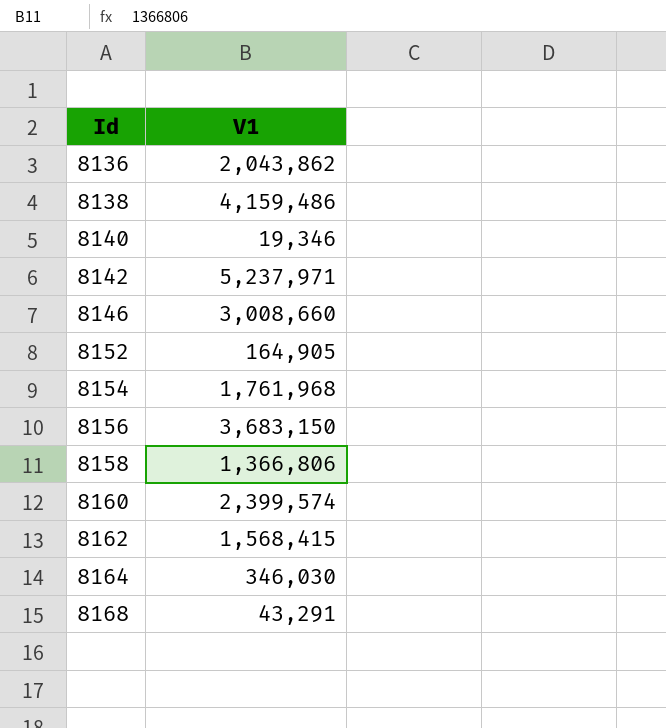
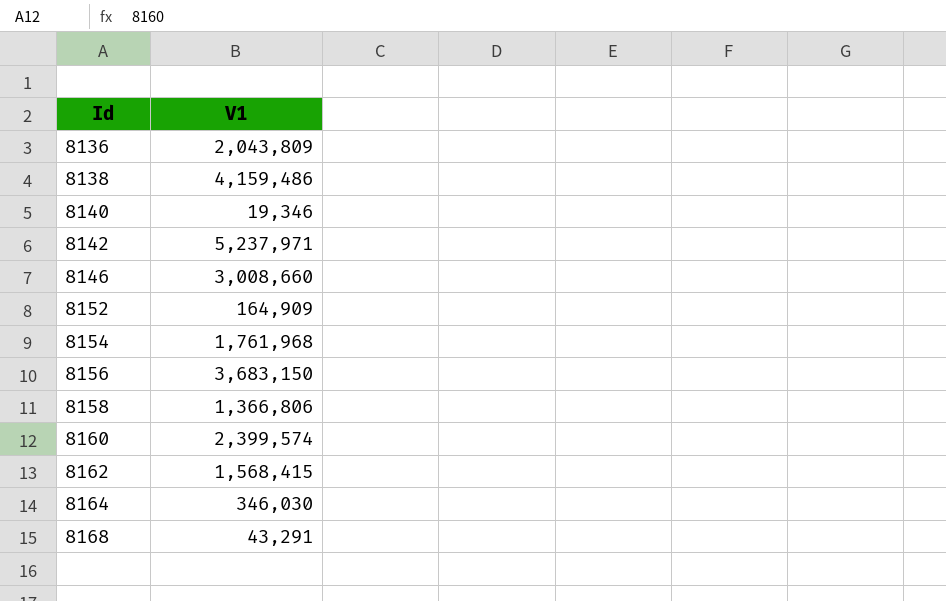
8136 | V1: 2,043,862 -> 2,043,809
8152 | V1: 164,905 -> 164,909

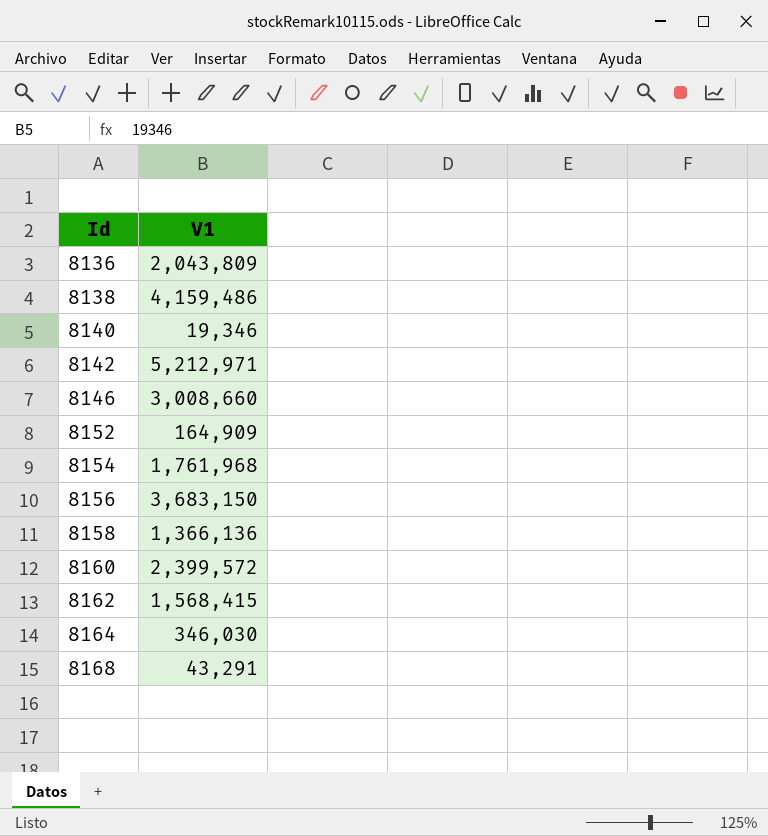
8142 | V1: 5,237,971 -> 5,212,971
8158 | V1: 1,366,806 -> 1,366,136
8160 | V1: 2,399,574 -> 2,399,572

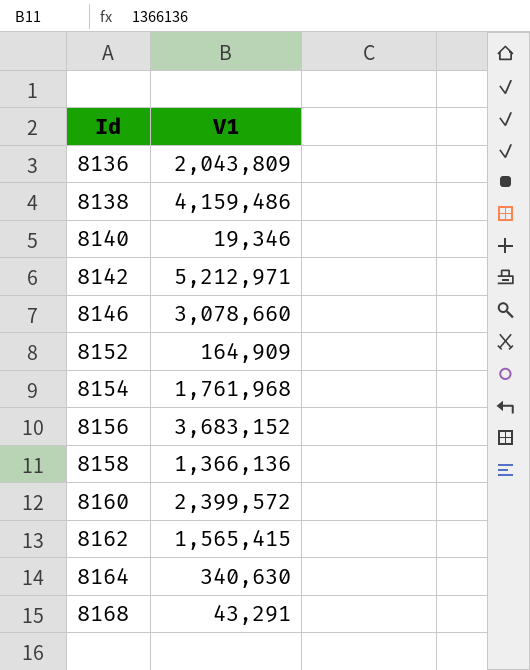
8146 | V1: 3,008,660 -> 3,078,660
8156 | V1: 3,683,150 -> 3,683,152
8162 | V1: 1,568,415 -> 1,565,415
8164 | V1: 346,030 -> 340,630

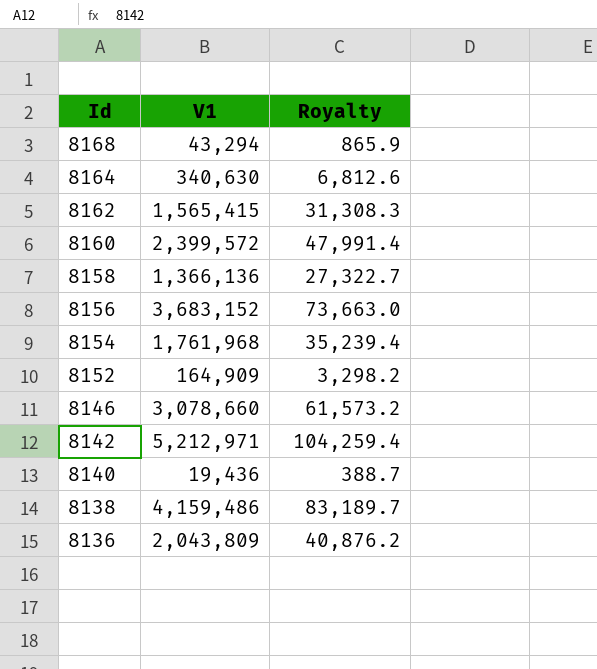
row order: Id ascending -> Id descending
column Royalty | formula: none -> [V1] * 0.02
8168 | V1: 43,291 -> 43,294
8140 | V1: 19,346 -> 19,436

